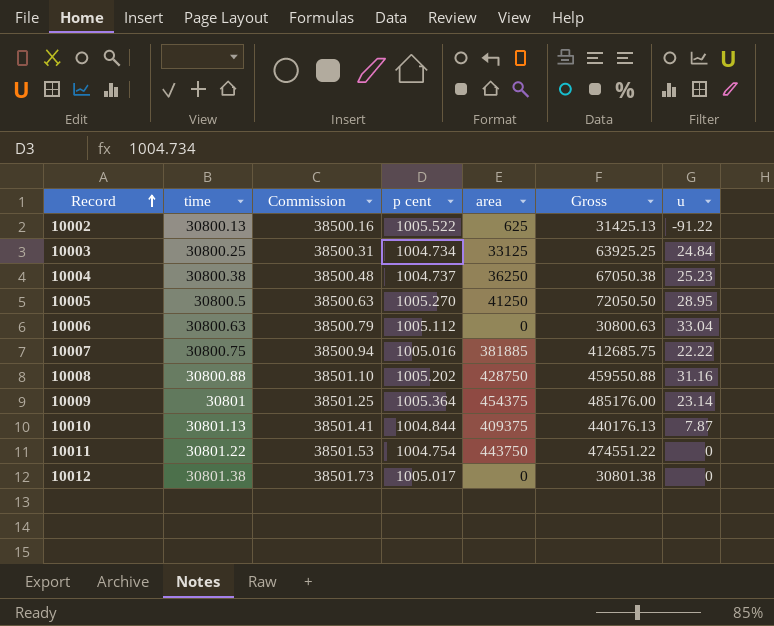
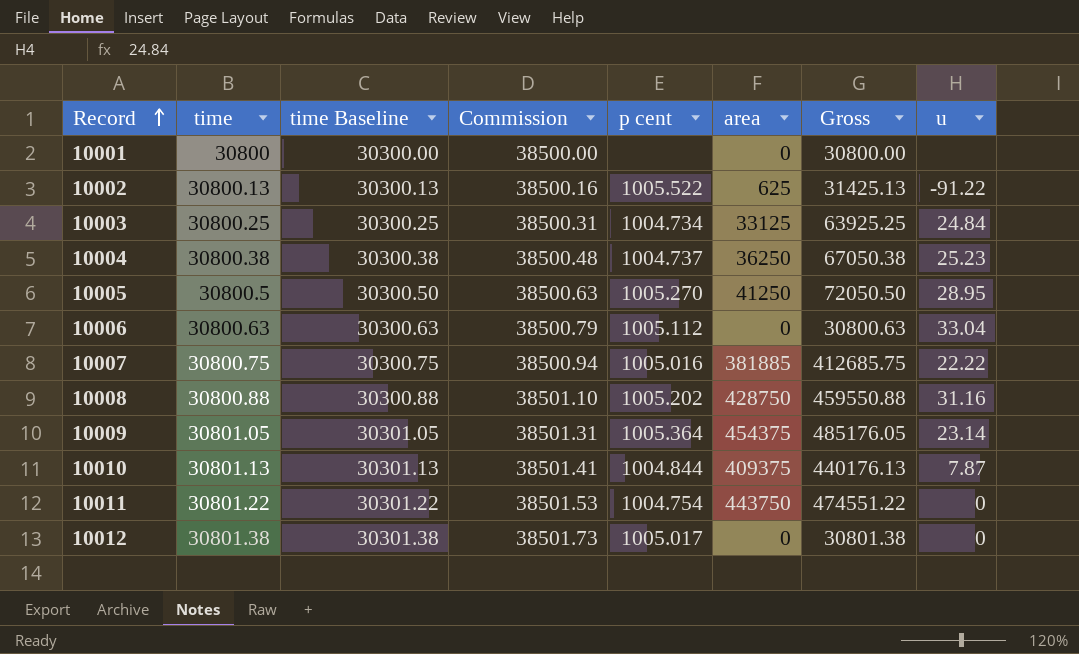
column time Baseline | formula: none -> [time] - 500
row 10001: none -> 30800 | 30300.00 | 38500.00 | none | 0 | 30800.00 | none
10009 | time: 30801 -> 30801.05
10009 | Commission: 38501.25 -> 38501.31
10009 | Gross: 485176.00 -> 485176.05

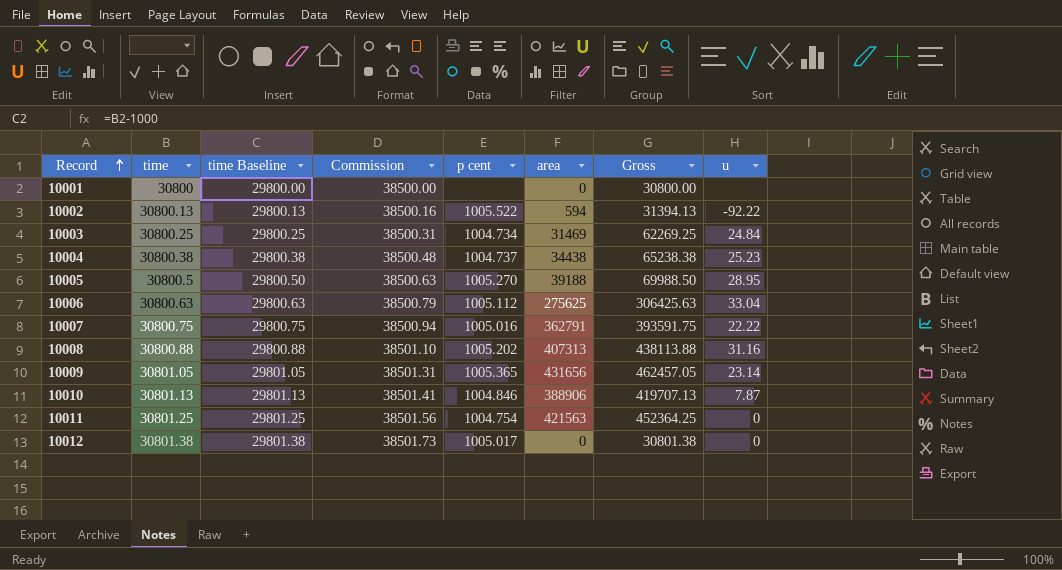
column time Baseline | formula: [time] - 500 -> [time] - 1000
10002 | area: 625 -> 594
10002 | Gross: 31425.13 -> 31394.13
10002 | u: -91.22 -> -92.22
10003 | area: 33125 -> 31469
10003 | Gross: 63925.25 -> 62269.25
10004 | area: 36250 -> 34438
10004 | Gross: 67050.38 -> 65238.38
10005 | area: 41250 -> 39188
10005 | Gross: 72050.50 -> 69988.50
10006 | area: 0 -> 275625
10006 | Gross: 30800.63 -> 306425.63
10007 | area: 381885 -> 362791
10007 | Gross: 412685.75 -> 393591.75
10008 | area: 428750 -> 407313
10008 | Gross: 459550.88 -> 438113.88
10009 | p cent: 1005.364 -> 1005.365
10009 | area: 454375 -> 431656
10009 | Gross: 485176.05 -> 462457.05
10010 | p cent: 1004.844 -> 1004.846
10010 | area: 409375 -> 388906
10010 | Gross: 440176.13 -> 419707.13
10011 | time: 30801.22 -> 30801.25
10011 | Commission: 38501.53 -> 38501.56
10011 | area: 443750 -> 421563
10011 | Gross: 474551.22 -> 452364.25

